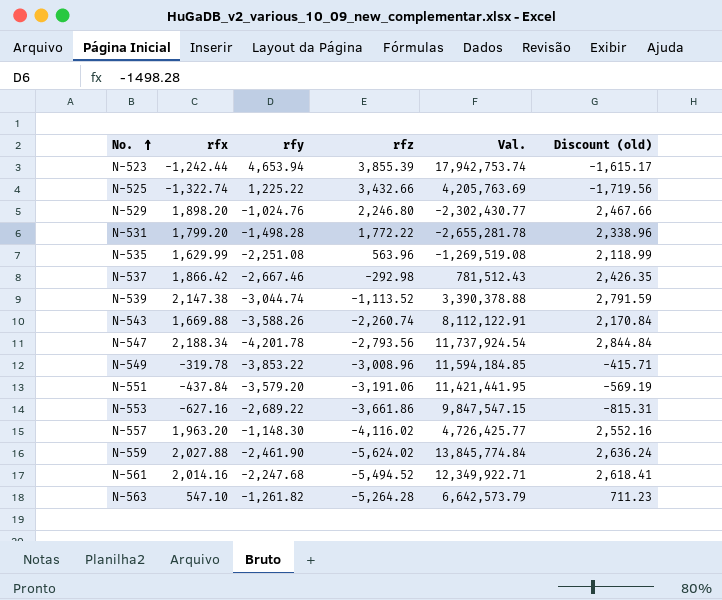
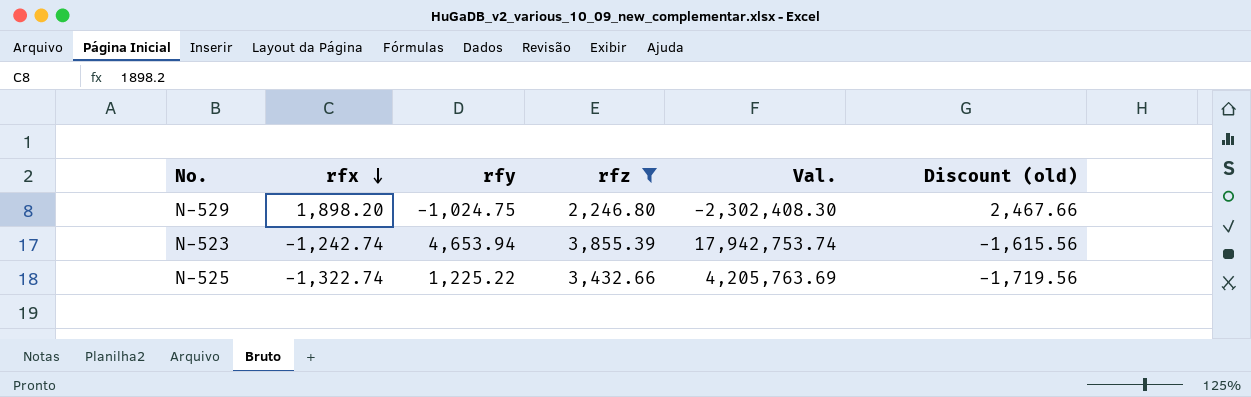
filter: none -> rfz >= 2,246.80
row order: No. ascending -> rfx descending
N-529 | rfy: -1,024.76 -> -1,024.75
N-529 | Val.: -2,302,430.77 -> -2,302,408.30
N-523 | rfx: -1,242.44 -> -1,242.74
N-523 | Discount (old): -1,615.17 -> -1,615.56

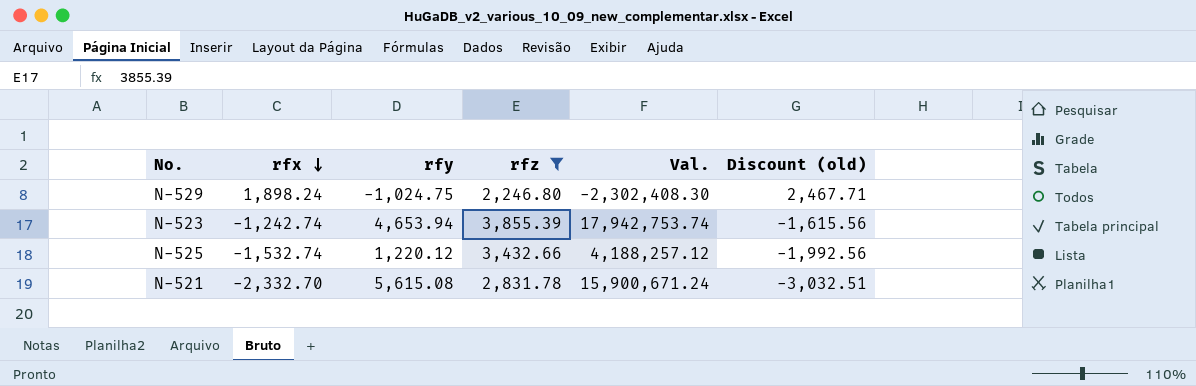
N-529 | rfx: 1,898.20 -> 1,898.24
N-529 | Discount (old): 2,467.66 -> 2,467.71
N-525 | rfx: -1,322.74 -> -1,532.74
N-525 | rfy: 1,225.22 -> 1,220.12
N-525 | Val.: 4,205,763.69 -> 4,188,257.12
N-525 | Discount (old): -1,719.56 -> -1,992.56
row N-521: none -> -2,332.70 | 5,615.08 | 2,831.78 | 15,900,671.24 | -3,032.51

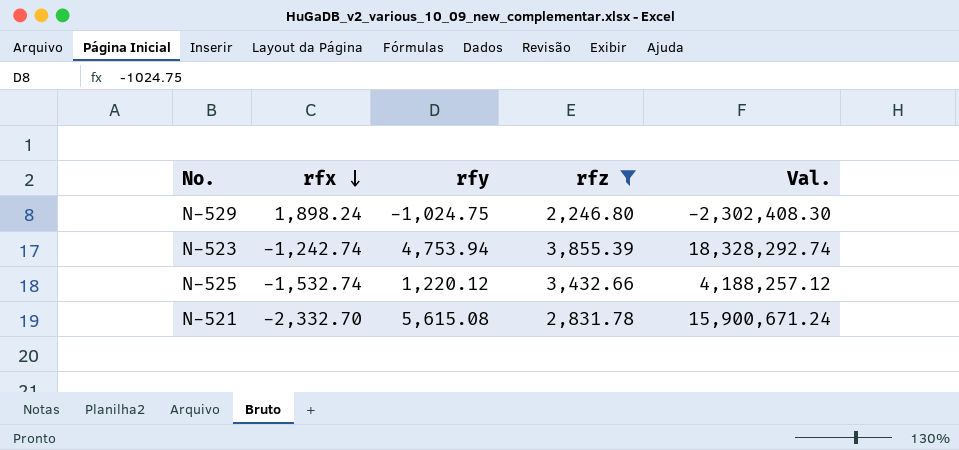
column Discount (old) | formula: [rfx] * 1.3 -> none
N-523 | rfy: 4,653.94 -> 4,753.94
N-523 | Val.: 17,942,753.74 -> 18,328,292.74

